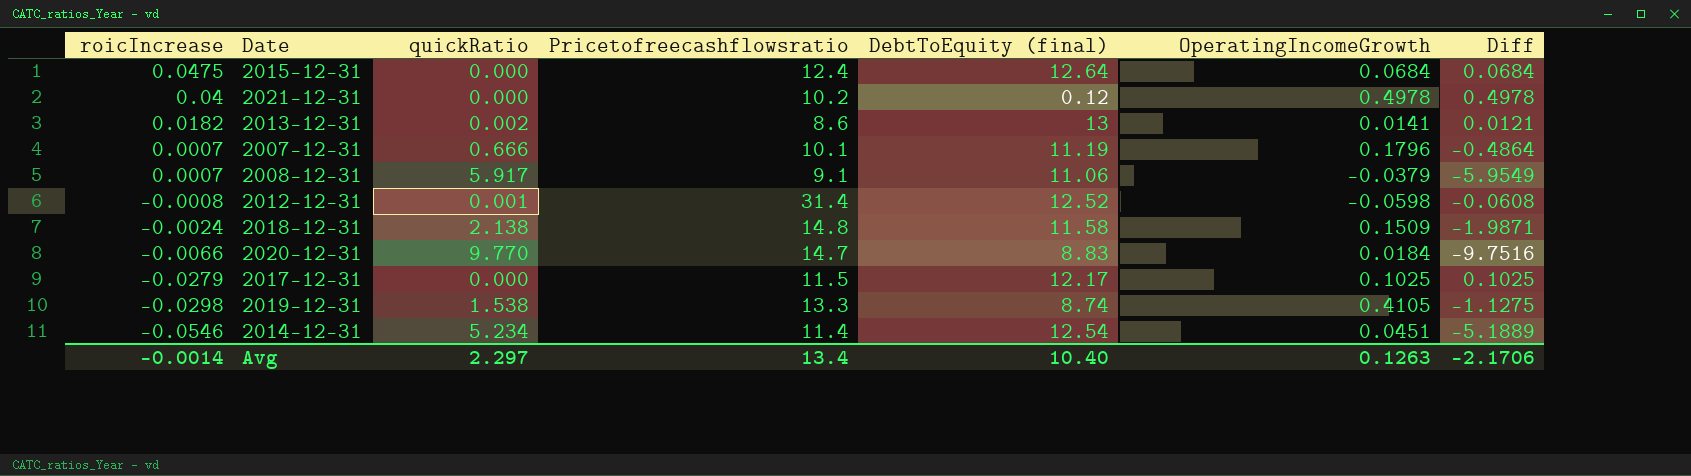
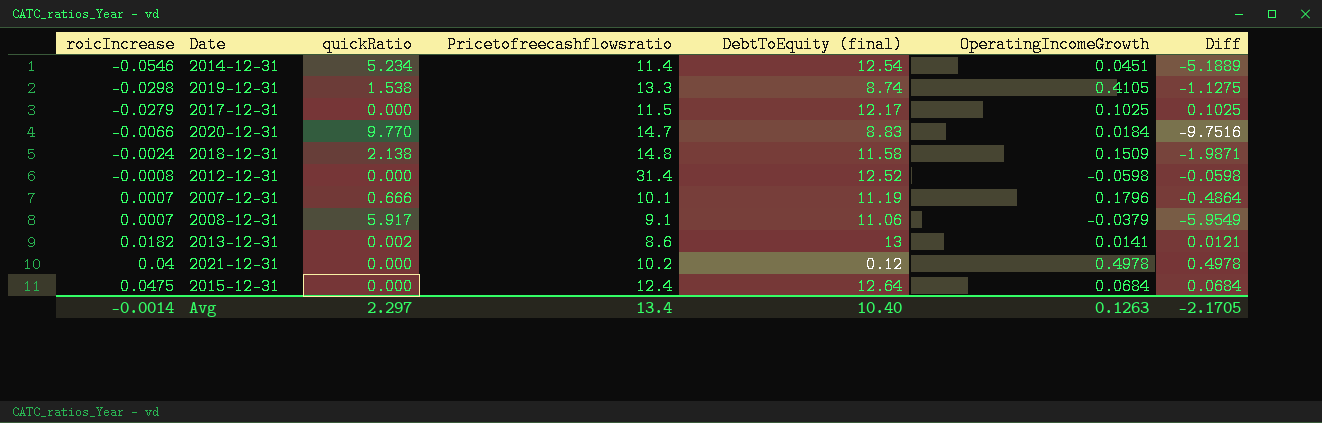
row order: roicIncrease descending -> roicIncrease ascending
2012-12-31 | quickRatio: 0.001 -> 0.000
2012-12-31 | Diff: -0.0608 -> -0.0598
Avg | Diff: -2.1706 -> -2.1705

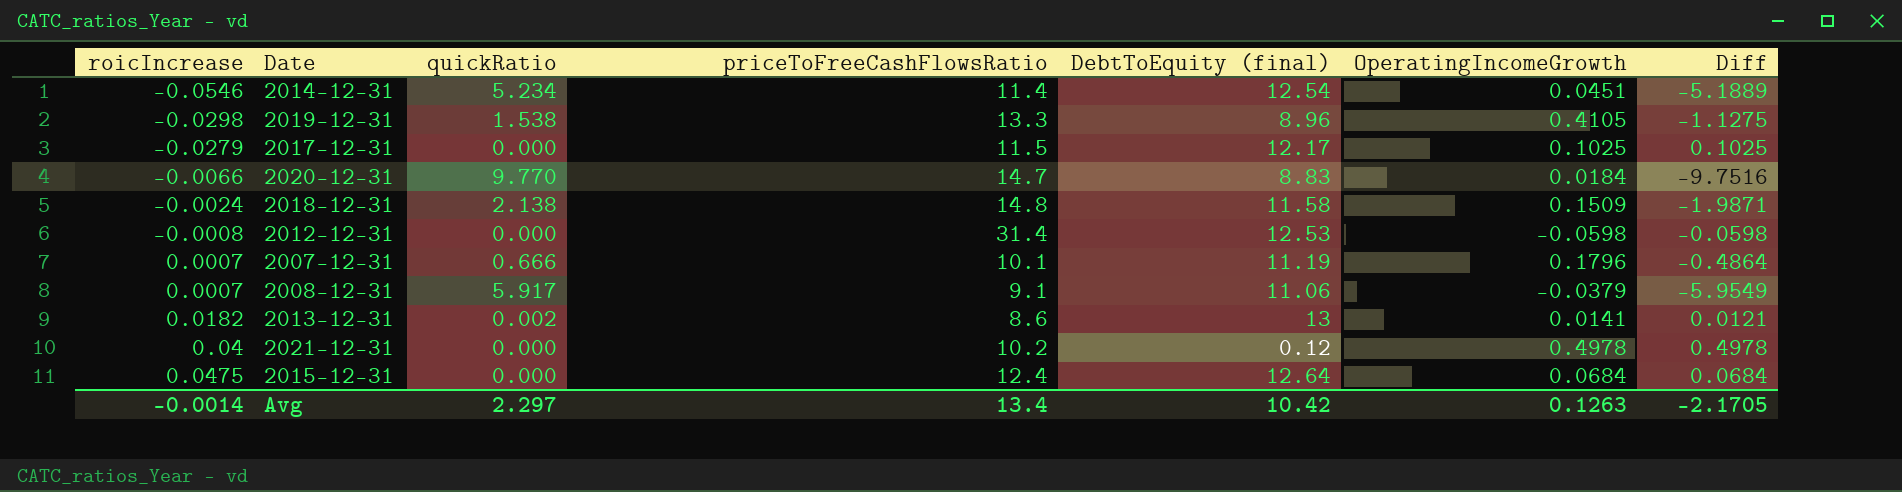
column name: Pricetofreecashflowsratio -> priceToFreeCashFlowsRatio
2019-12-31 | DebtToEquity (final): 8.74 -> 8.96
2012-12-31 | DebtToEquity (final): 12.52 -> 12.53
Avg | DebtToEquity (final): 10.40 -> 10.42

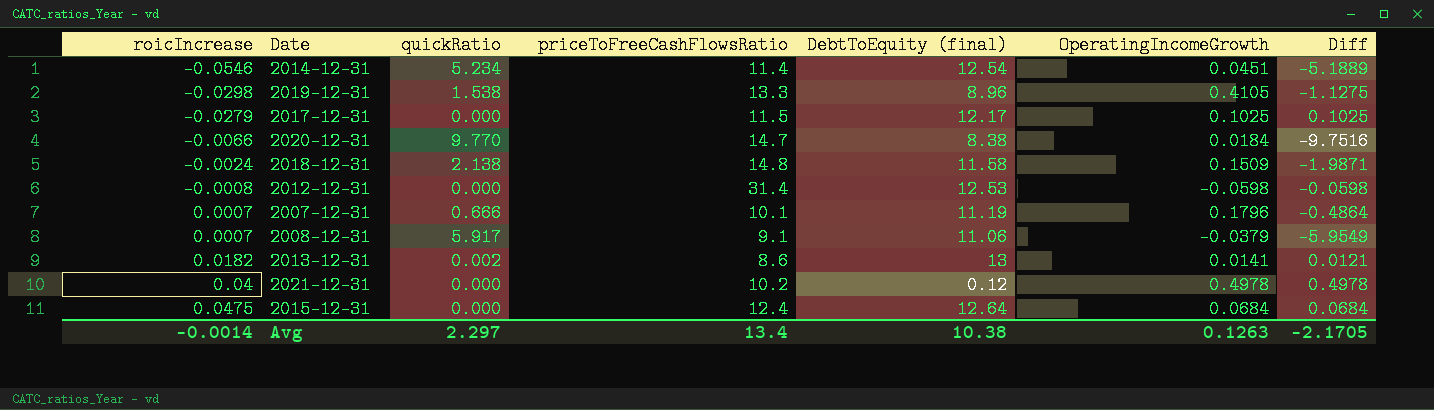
2020-12-31 | DebtToEquity (final): 8.83 -> 8.38
Avg | DebtToEquity (final): 10.42 -> 10.38

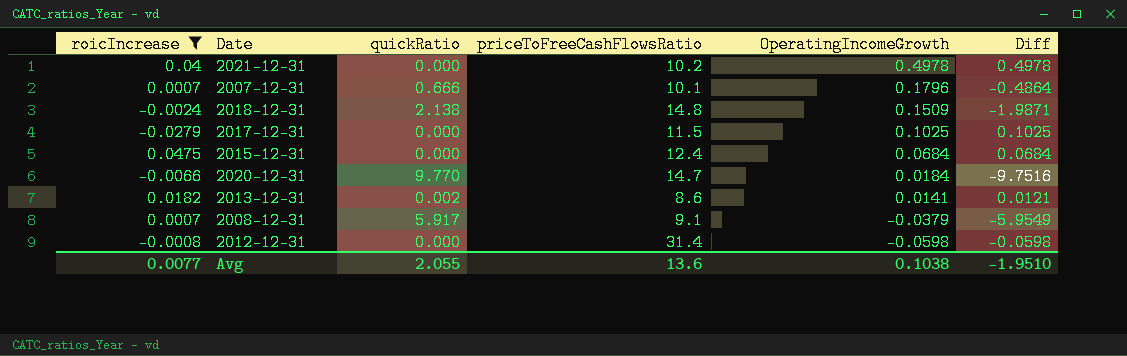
filter: none -> roicIncrease >= -0.0279
row order: roicIncrease ascending -> OperatingIncomeGrowth descending
column DebtToEquity (final) | position: 5 -> none
Avg | roicIncrease: -0.0014 -> 0.0077
Avg | quickRatio: 2.297 -> 2.055
Avg | priceToFreeCashFlowsRatio: 13.4 -> 13.6
Avg | OperatingIncomeGrowth: 0.1263 -> 0.1038
Avg | Diff: -2.1705 -> -1.9510

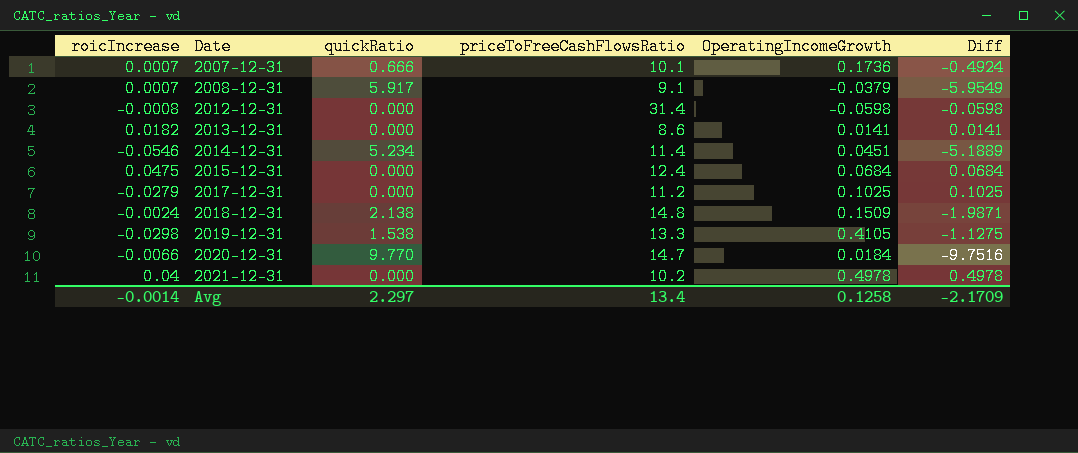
filter: roicIncrease >= -0.0279 -> none
row order: OperatingIncomeGrowth descending -> Date ascending
2007-12-31 | OperatingIncomeGrowth: 0.1796 -> 0.1736
2007-12-31 | Diff: -0.4864 -> -0.4924
2013-12-31 | quickRatio: 0.002 -> 0.000
2013-12-31 | Diff: 0.0121 -> 0.0141
2017-12-31 | priceToFreeCashFlowsRatio: 11.5 -> 11.2
Avg | roicIncrease: 0.0077 -> -0.0014
Avg | quickRatio: 2.055 -> 2.297
Avg | priceToFreeCashFlowsRatio: 13.6 -> 13.4
Avg | OperatingIncomeGrowth: 0.1038 -> 0.1258
Avg | Diff: -1.9510 -> -2.1709

